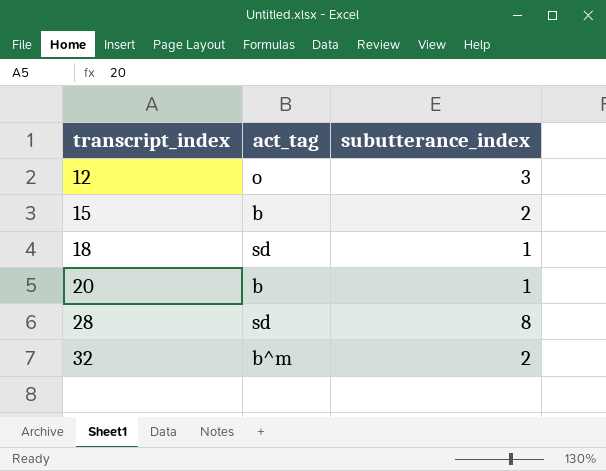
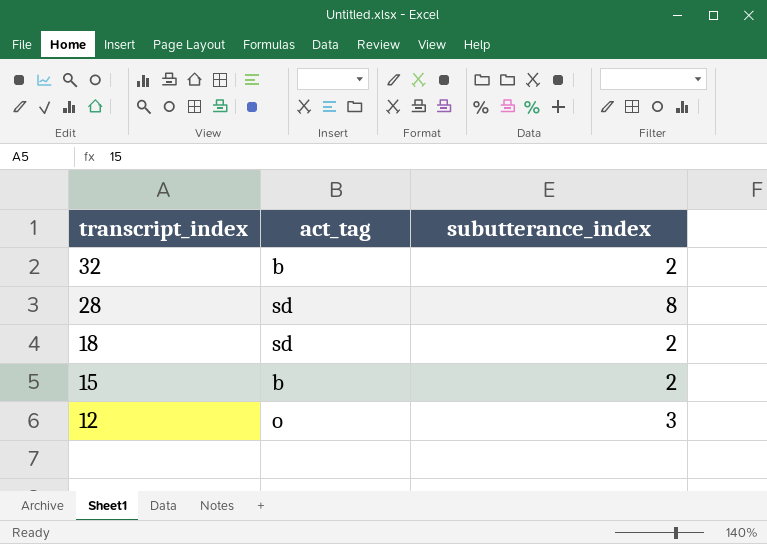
row order: transcript_index ascending -> transcript_index descending
row 20: b | 1 -> none
32 | act_tag: b^m -> b
18 | subutterance_index: 1 -> 2

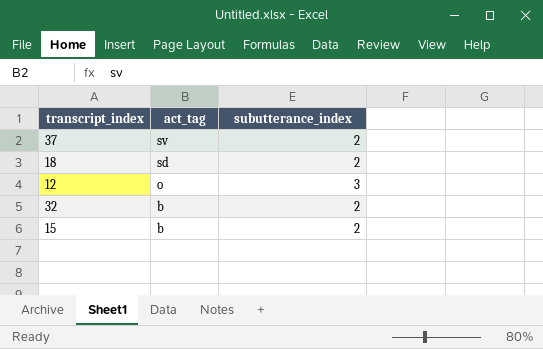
row order: transcript_index descending -> act_tag descending
row 28: sd | 8 -> none
row 37: none -> sv | 2

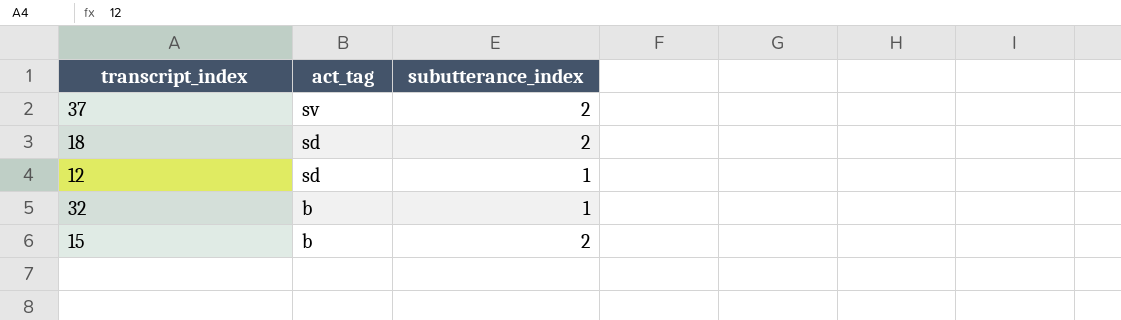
12 | act_tag: o -> sd
12 | subutterance_index: 3 -> 1
32 | subutterance_index: 2 -> 1

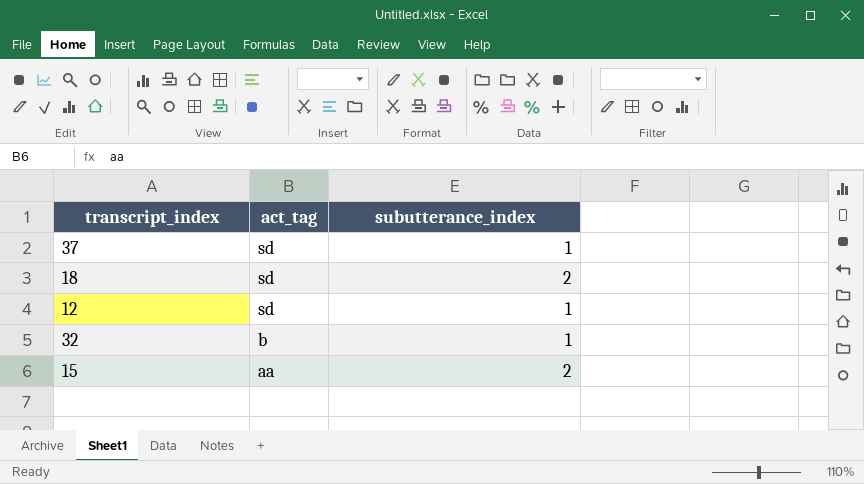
37 | act_tag: sv -> sd
37 | subutterance_index: 2 -> 1
15 | act_tag: b -> aa

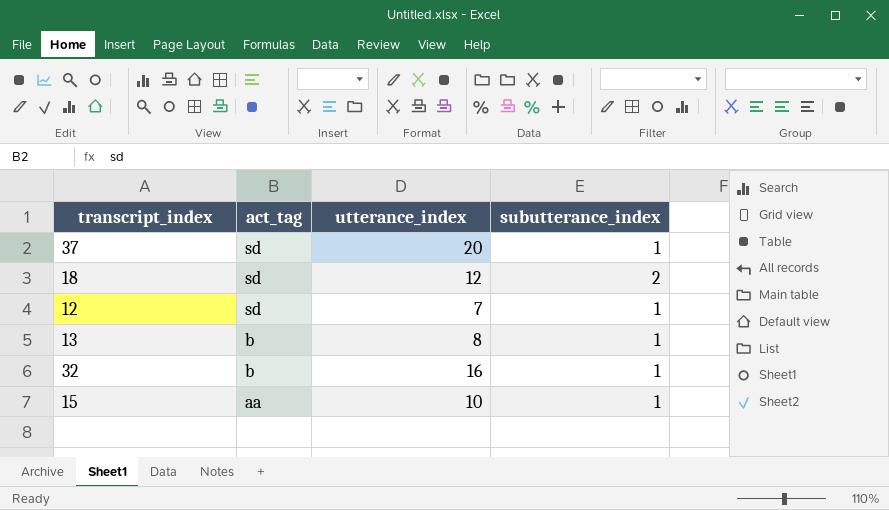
column utterance_index | position: none -> 3
row 13: none -> b | 8 | 1
15 | subutterance_index: 2 -> 1

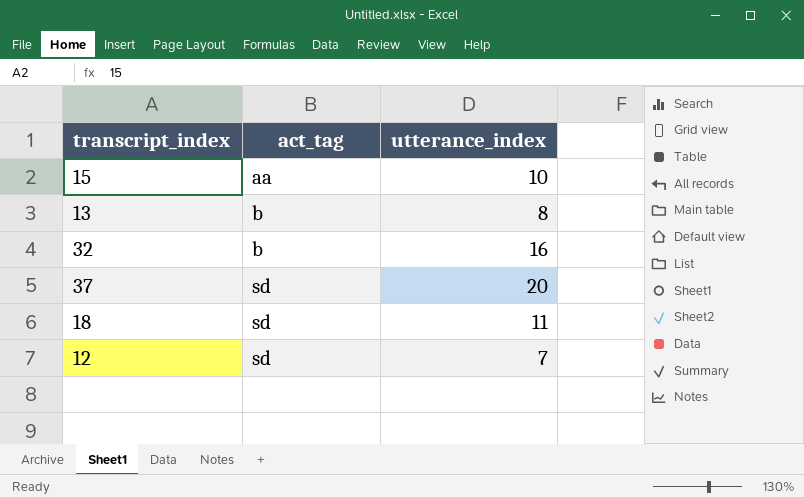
row order: act_tag descending -> act_tag ascending
column subutterance_index | position: 4 -> none
18 | utterance_index: 12 -> 11

